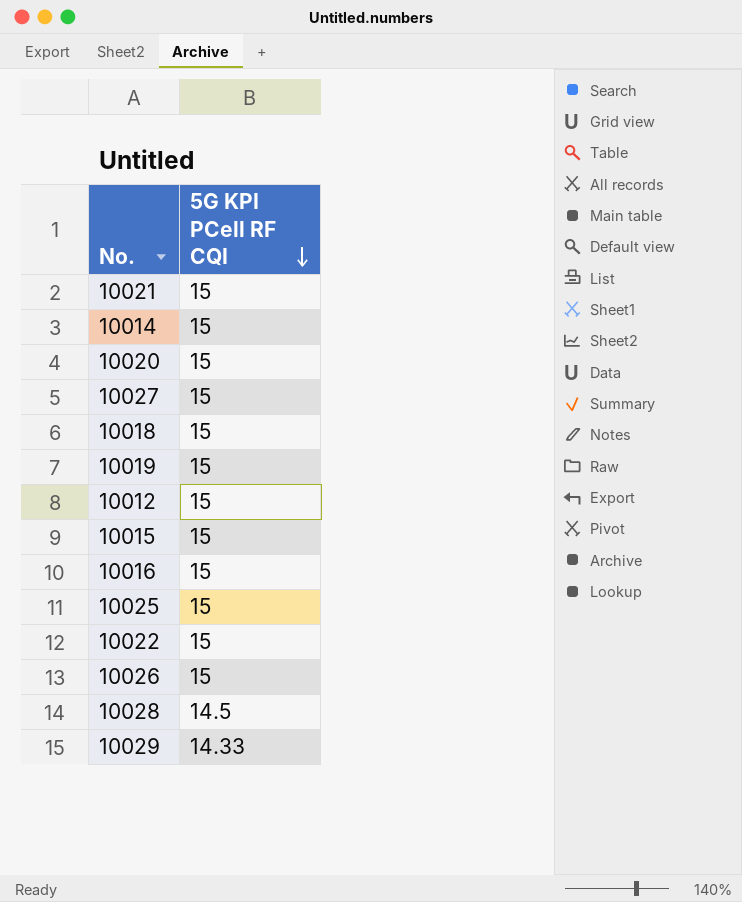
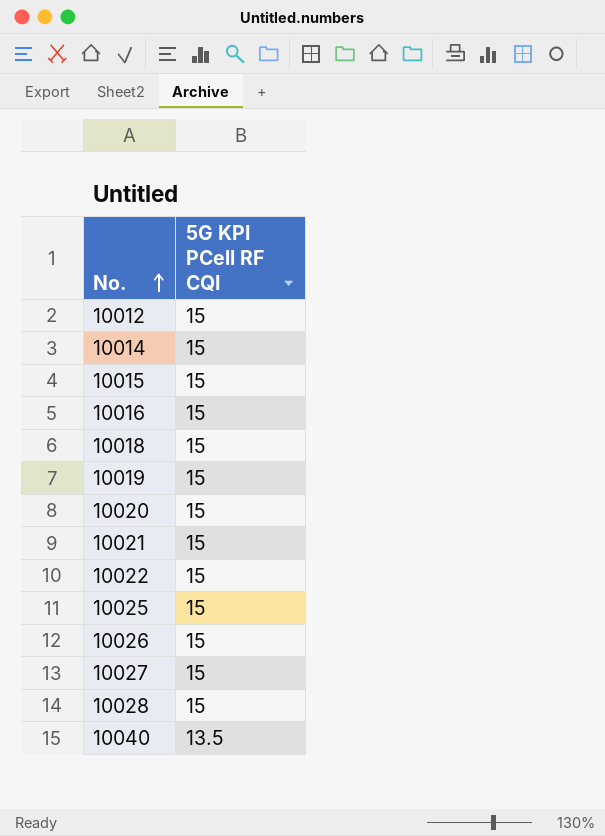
row order: 5G KPI PCell RF CQI descending -> No. ascending
row 10029: 14.33 -> none
10028 | 5G KPI PCell RF CQI: 14.5 -> 15
row 10040: none -> 13.5

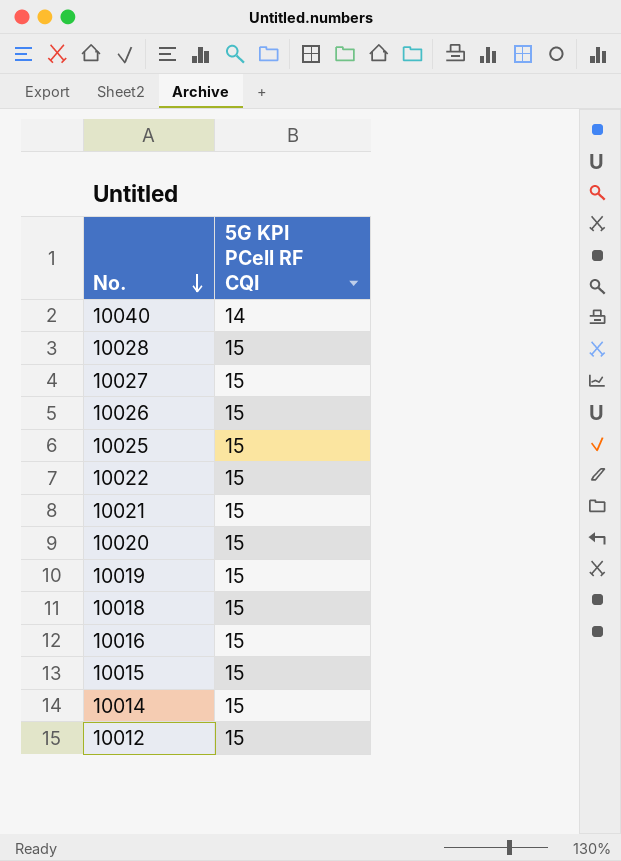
row order: No. ascending -> No. descending
10040 | 5G KPI PCell RF CQI: 13.5 -> 14

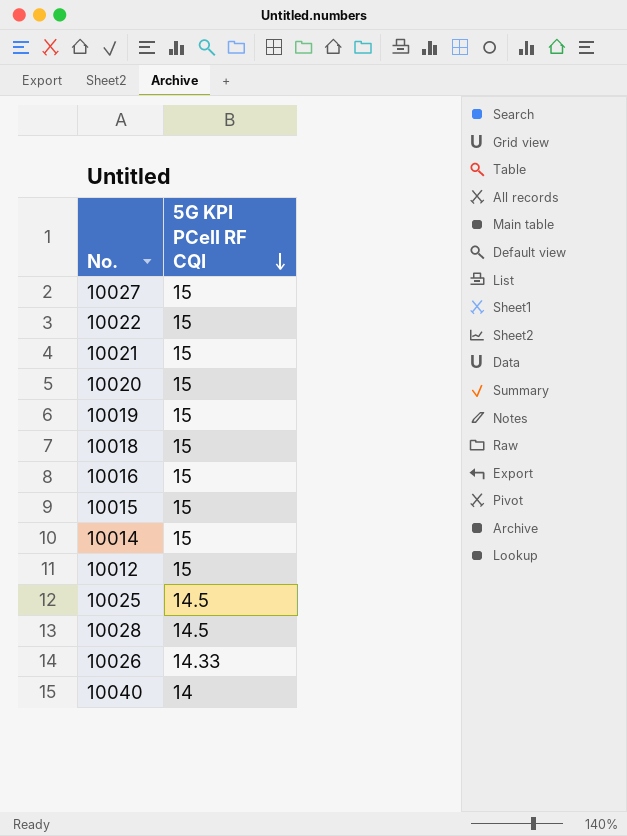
row order: No. descending -> 5G KPI PCell RF CQI descending
10025 | 5G KPI PCell RF CQI: 15 -> 14.5
10028 | 5G KPI PCell RF CQI: 15 -> 14.5
10026 | 5G KPI PCell RF CQI: 15 -> 14.33

